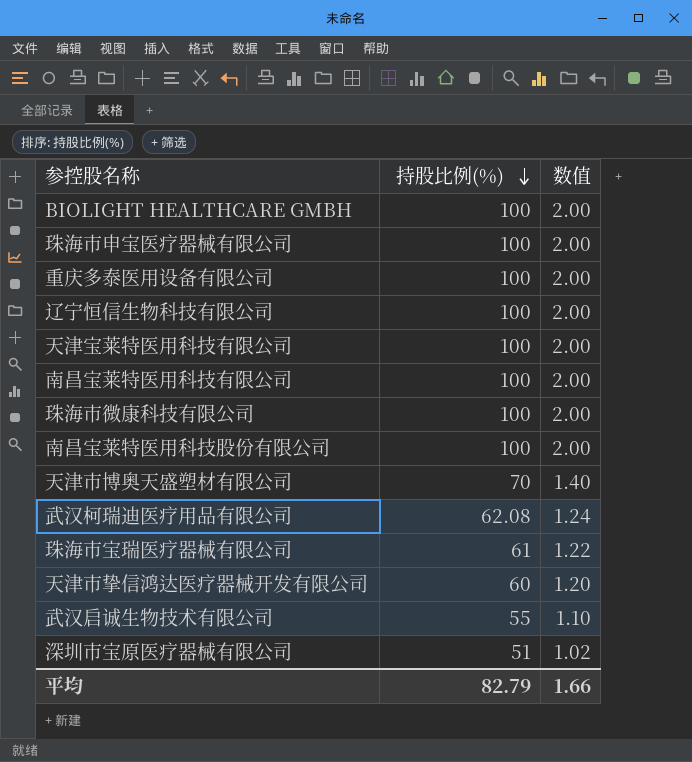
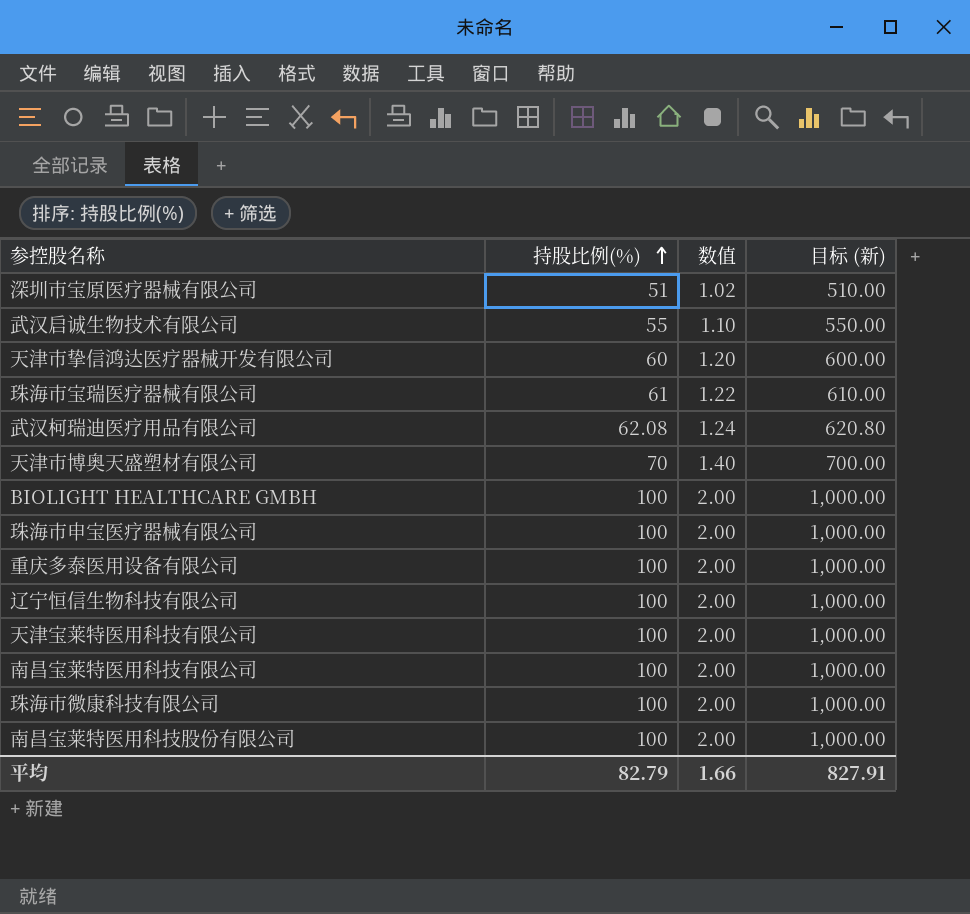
row order: 持股比例(%) descending -> 持股比例(%) ascending
column 目标 (新) | formula: none -> [持股比例(%)] * 10

